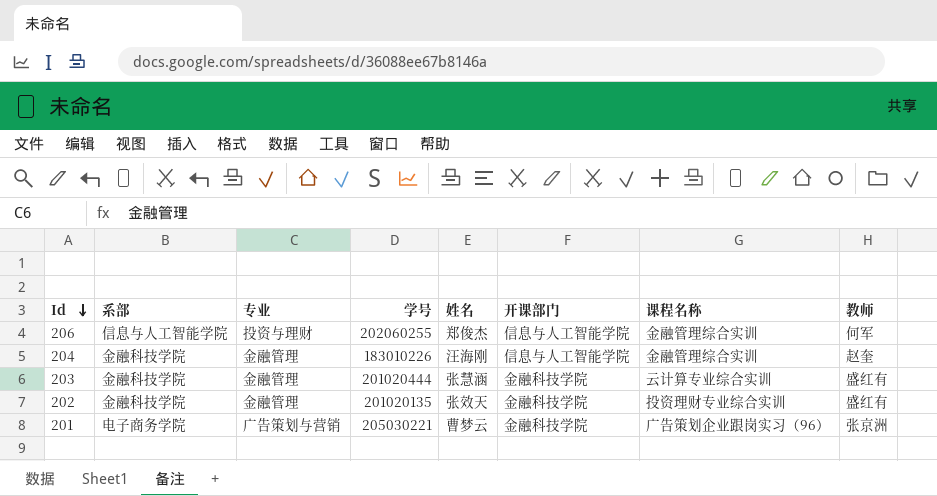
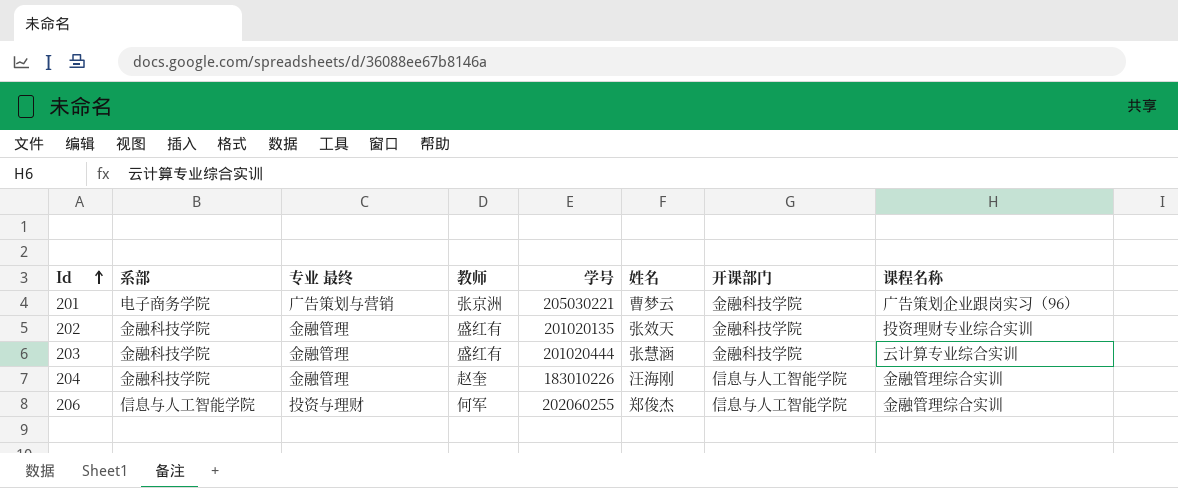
row order: Id descending -> Id ascending
column name: 专业 -> 专业 最终
column 教师 | position: 8 -> 4

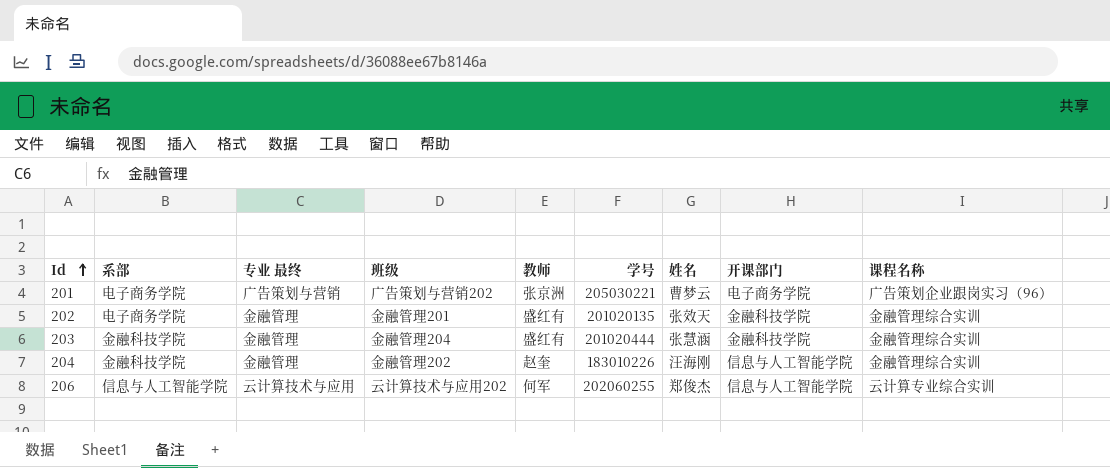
column 班级 | position: none -> 4
201 | 开课部门: 金融科技学院 -> 电子商务学院
202 | 系部: 金融科技学院 -> 电子商务学院
202 | 课程名称: 投资理财专业综合实训 -> 金融管理综合实训
203 | 课程名称: 云计算专业综合实训 -> 金融管理综合实训
206 | 专业 最终: 投资与理财 -> 云计算技术与应用
206 | 课程名称: 金融管理综合实训 -> 云计算专业综合实训

